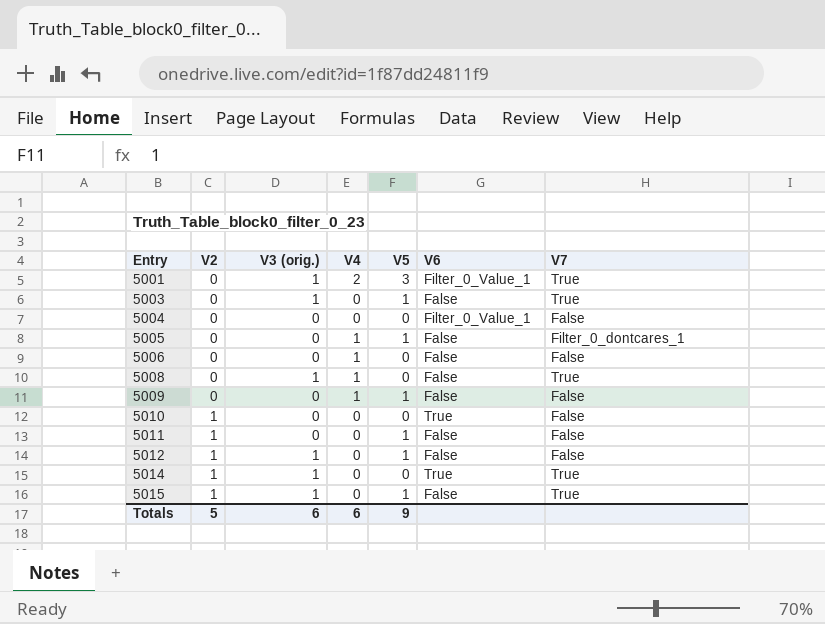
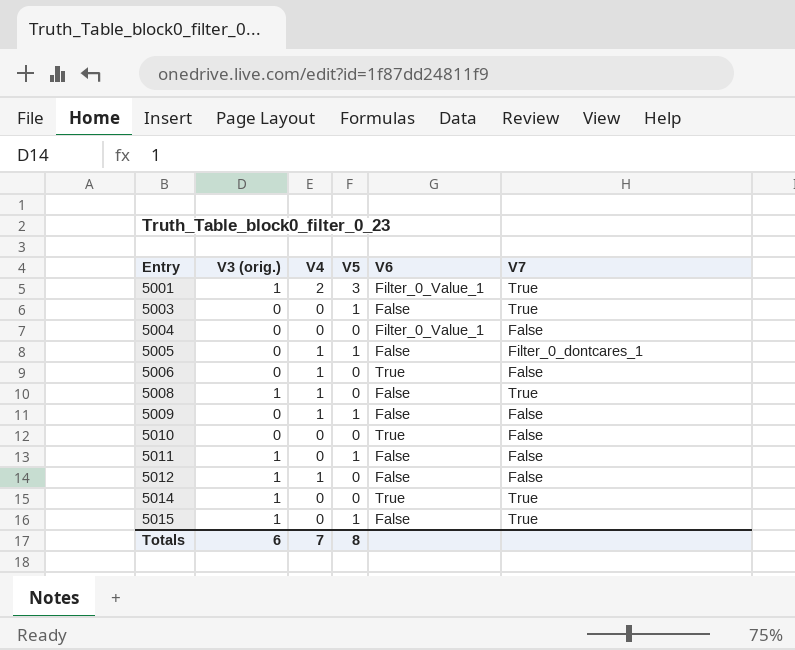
column V2 | position: 2 -> none
5003 | V3 (orig.): 1 -> 0
5006 | V6: False -> True
5011 | V3 (orig.): 0 -> 1
5012 | V4: 0 -> 1
5012 | V5: 1 -> 0
Totals | V4: 6 -> 7
Totals | V5: 9 -> 8

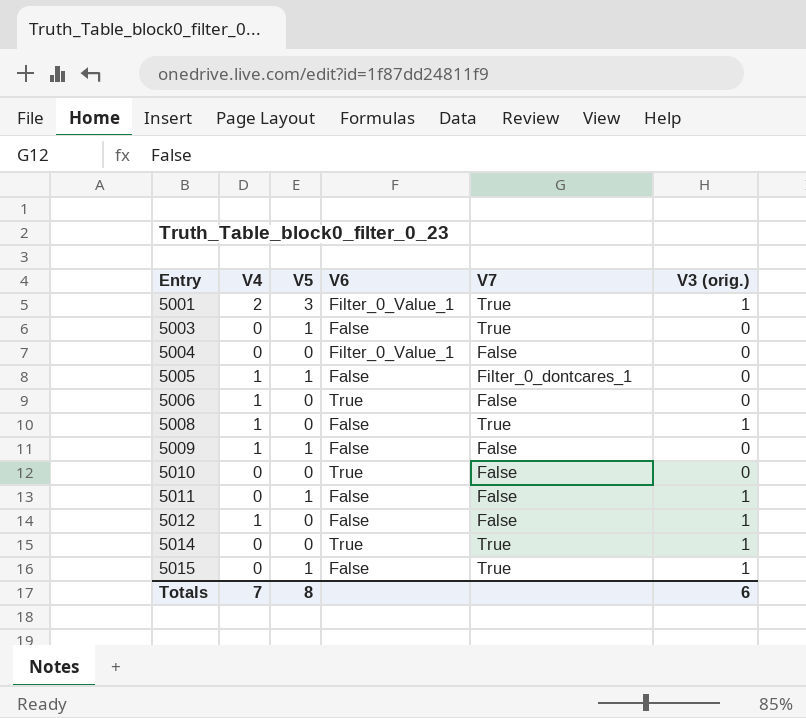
column V3 (orig.) | position: 2 -> 6

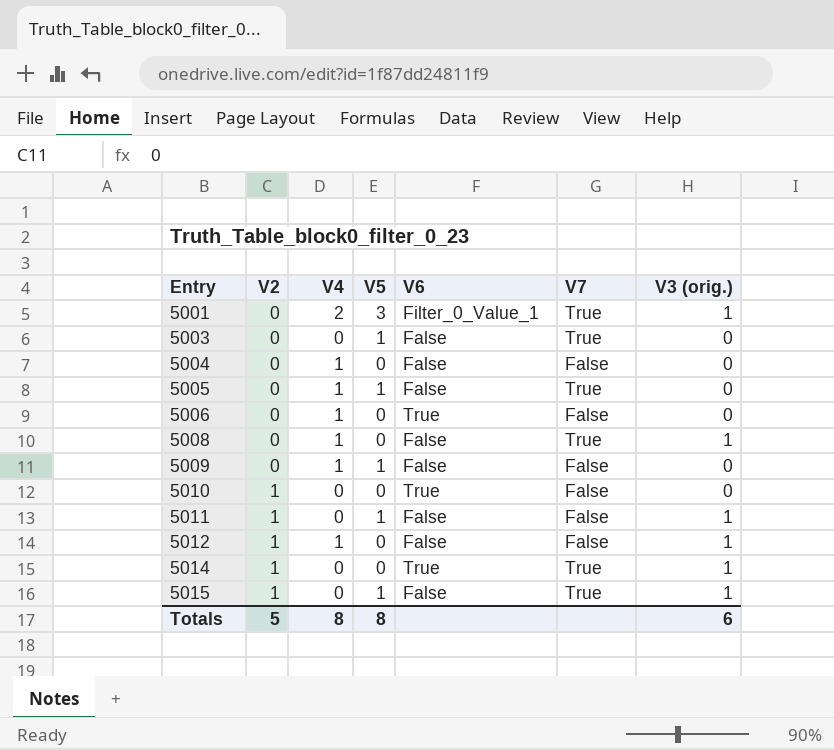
column V2 | position: none -> 2
5004 | V4: 0 -> 1
5004 | V6: Filter_0_Value_1 -> False
5005 | V7: Filter_0_dontcares_1 -> True
Totals | V4: 7 -> 8

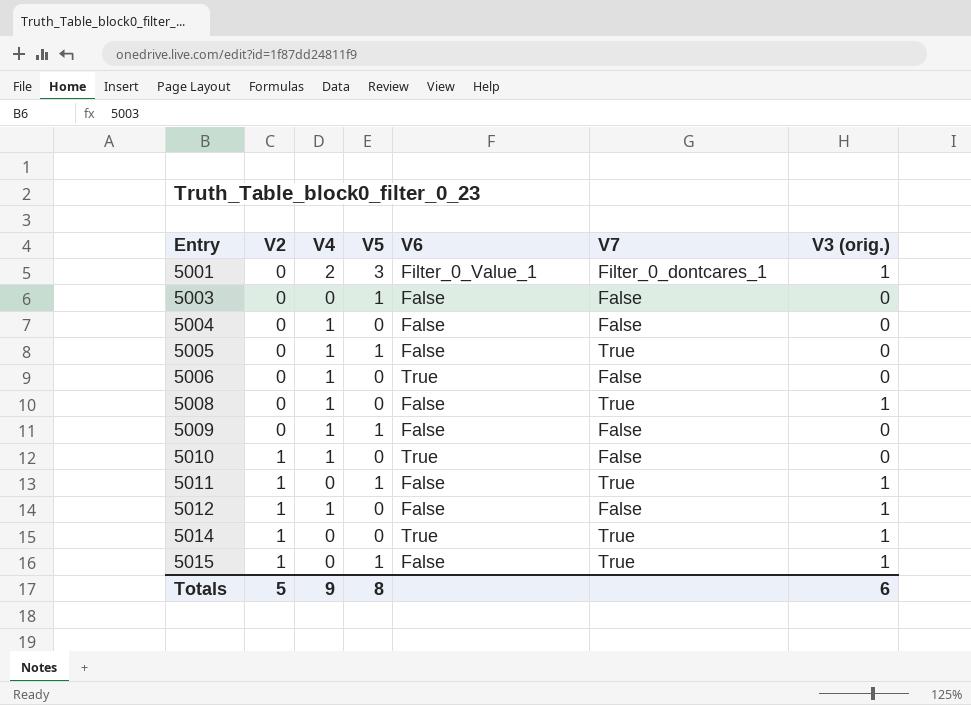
5001 | V7: True -> Filter_0_dontcares_1
5003 | V7: True -> False
5010 | V4: 0 -> 1
5011 | V7: False -> True
Totals | V4: 8 -> 9

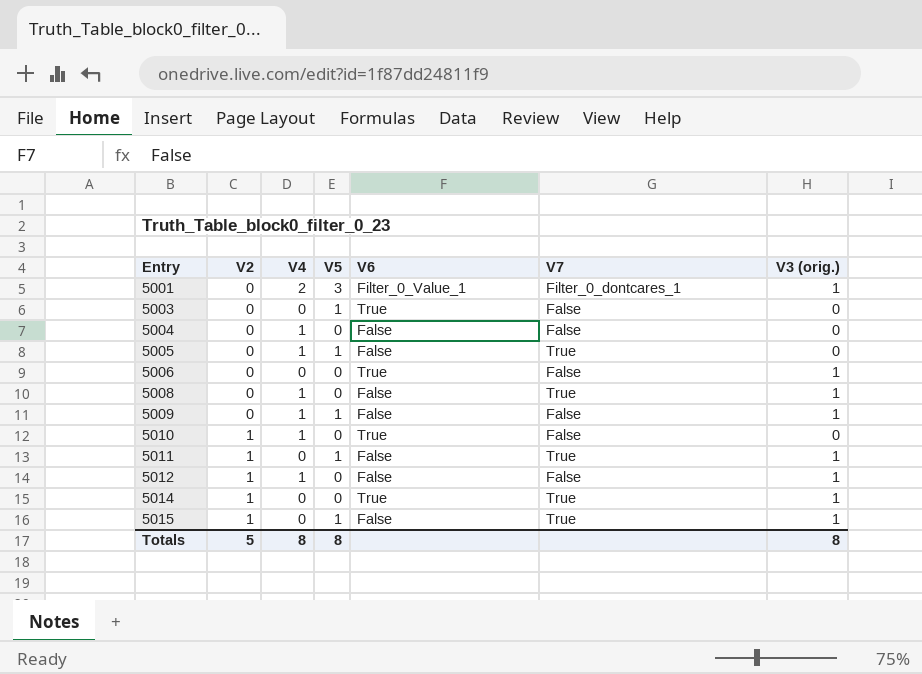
5003 | V6: False -> True
5006 | V4: 1 -> 0
5006 | V3 (orig.): 0 -> 1
5009 | V3 (orig.): 0 -> 1
Totals | V4: 9 -> 8
Totals | V3 (orig.): 6 -> 8

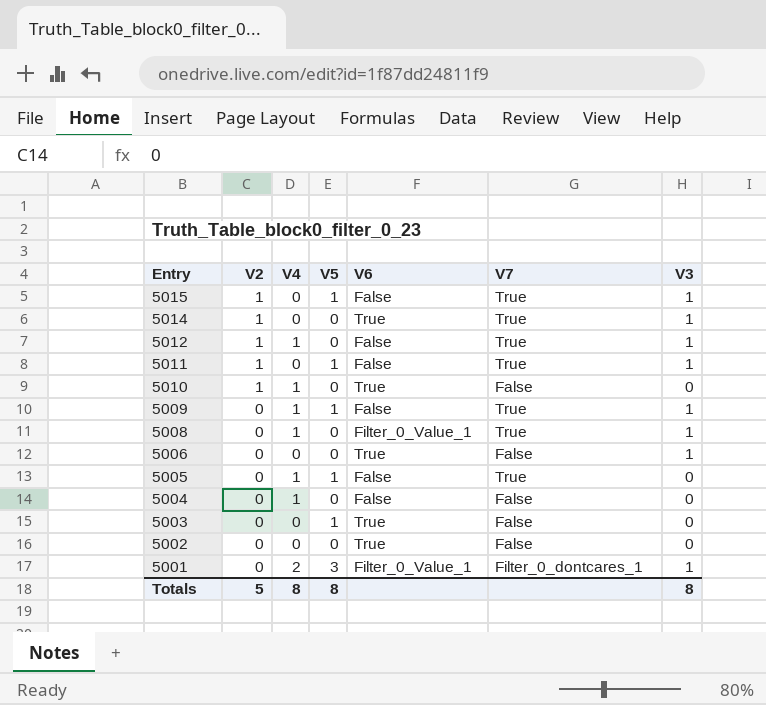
row order: Entry ascending -> Entry descending
column name: V3 (orig.) -> V3
5012 | V7: False -> True
5009 | V7: False -> True
5008 | V6: False -> Filter_0_Value_1
row 5002: none -> 0 | 0 | 0 | True | False | 0

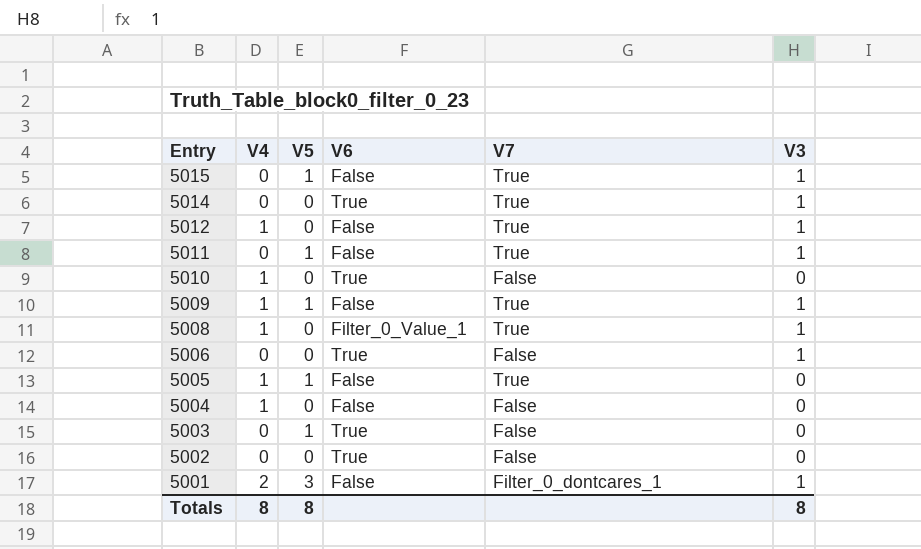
column V2 | position: 2 -> none
5001 | V6: Filter_0_Value_1 -> False

